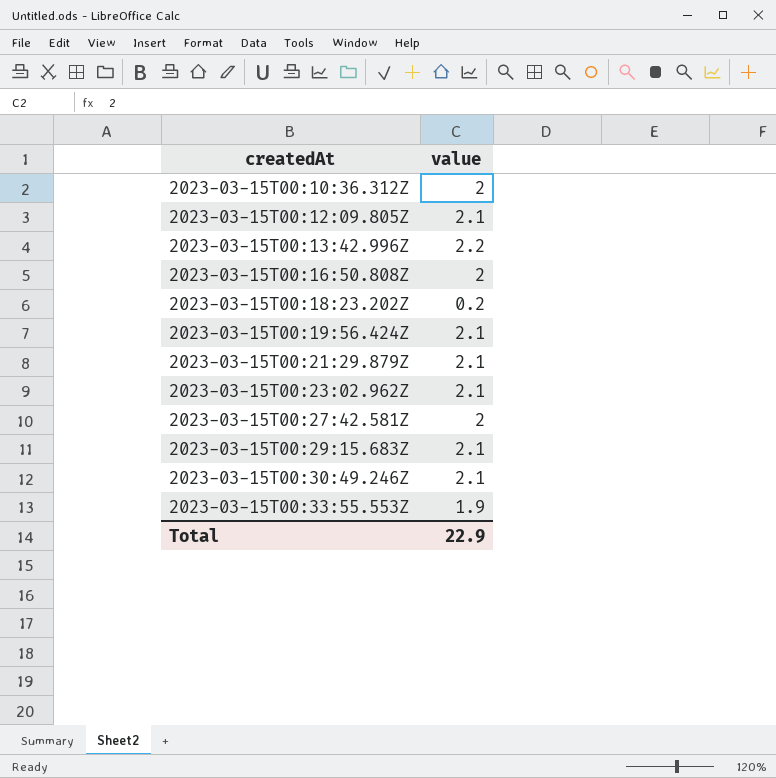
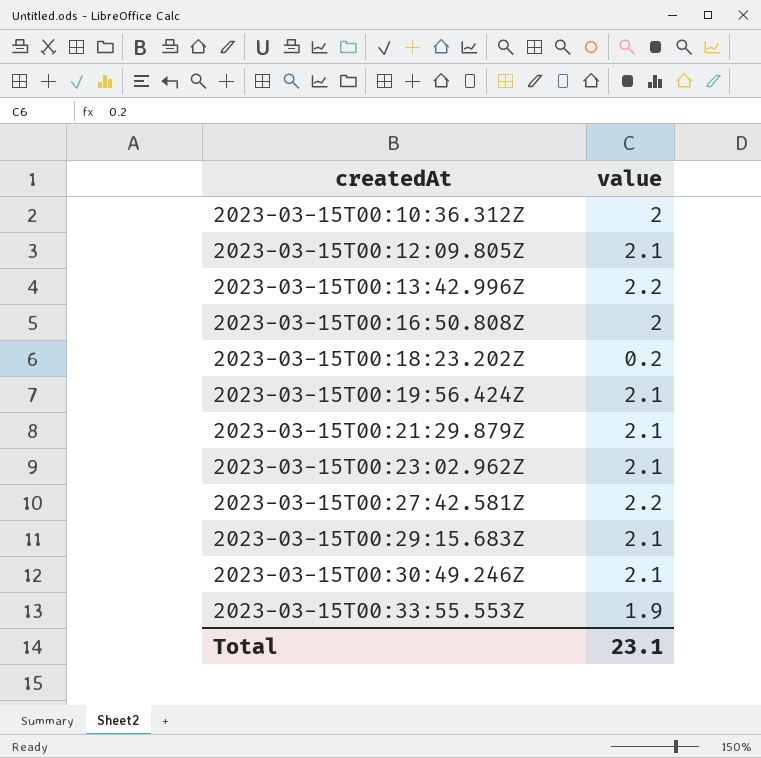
2023-03-15T00:27:42.581Z | value: 2 -> 2.2
Total | value: 22.9 -> 23.1

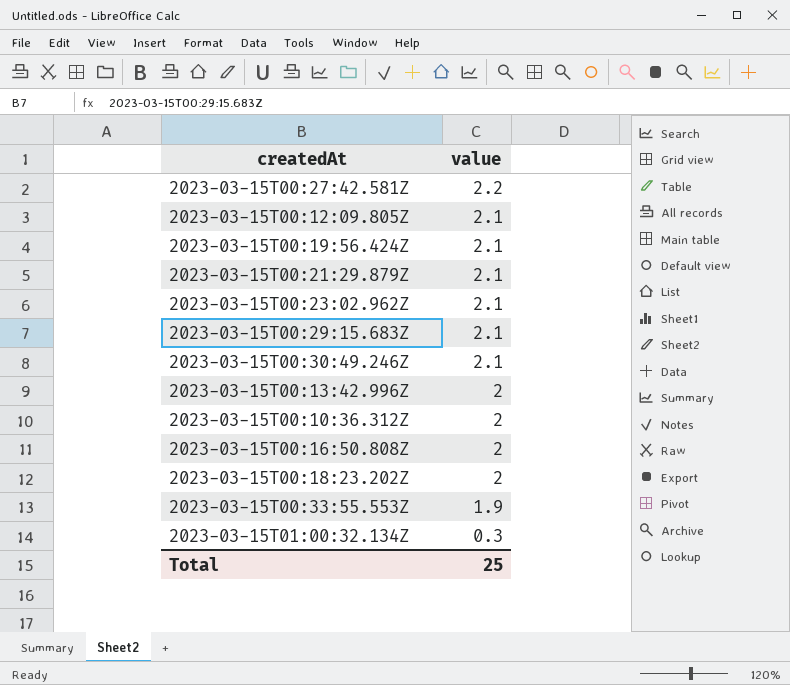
row order: createdAt ascending -> value descending
2023-03-15T00:13:42.996Z | value: 2.2 -> 2
2023-03-15T00:18:23.202Z | value: 0.2 -> 2
row 2023-03-15T01:00:32.134Z: none -> 0.3
Total | value: 23.1 -> 25

